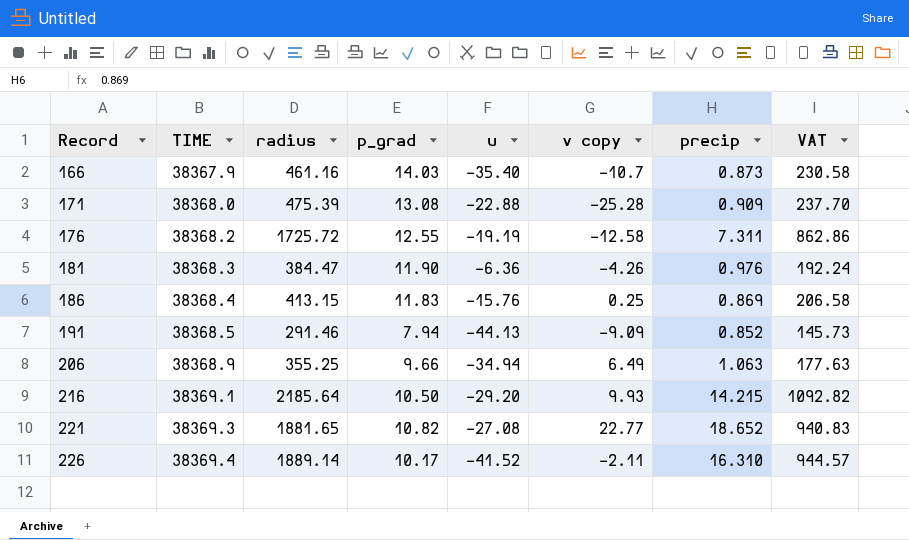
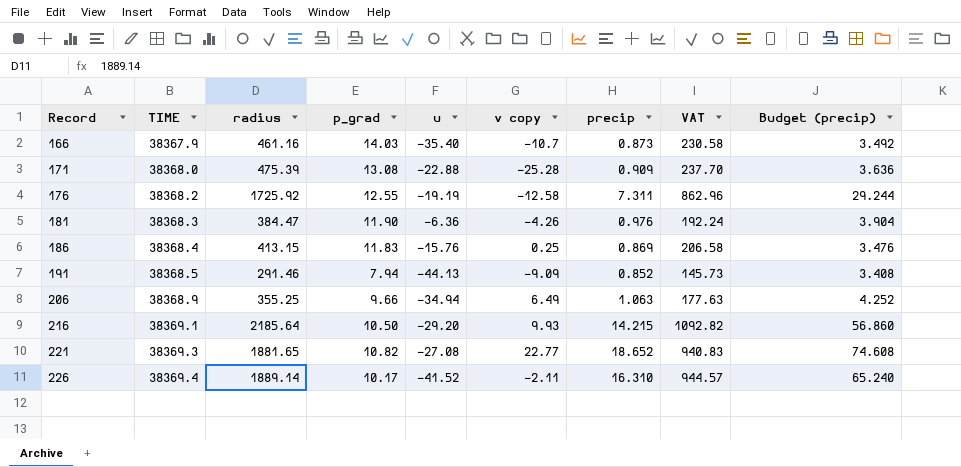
column Budget (precip) | formula: none -> [precip] * 4
176 | radius: 1725.72 -> 1725.92
176 | VAT: 862.86 -> 862.96

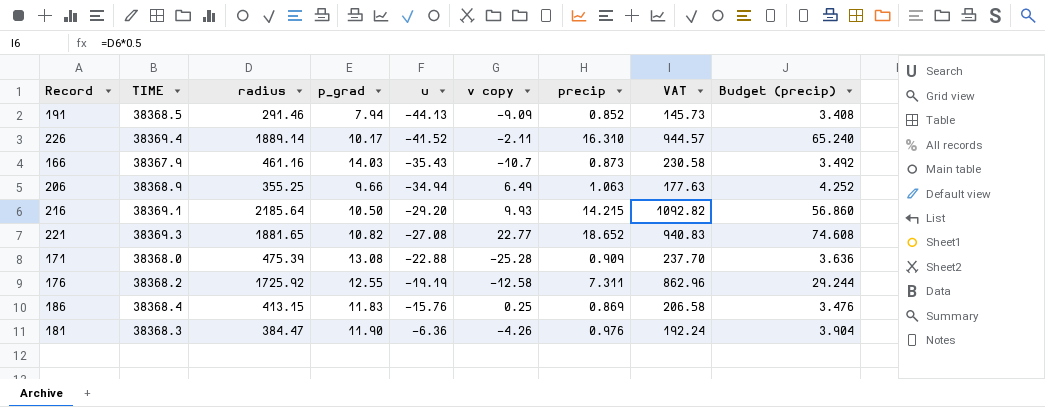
row order: Record ascending -> u ascending
166 | u: -35.40 -> -35.43

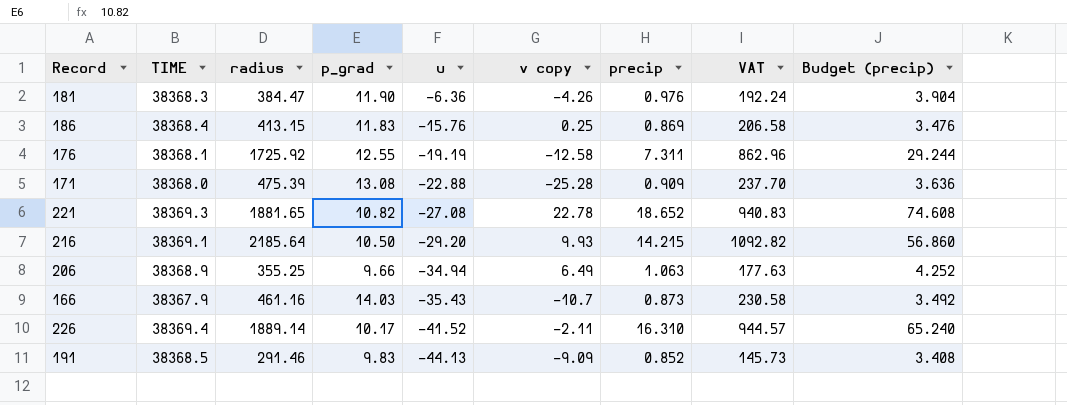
row order: u ascending -> u descending
176 | TIME: 38368.2 -> 38368.1
221 | v copy: 22.77 -> 22.78
191 | p_grad: 7.94 -> 9.83

